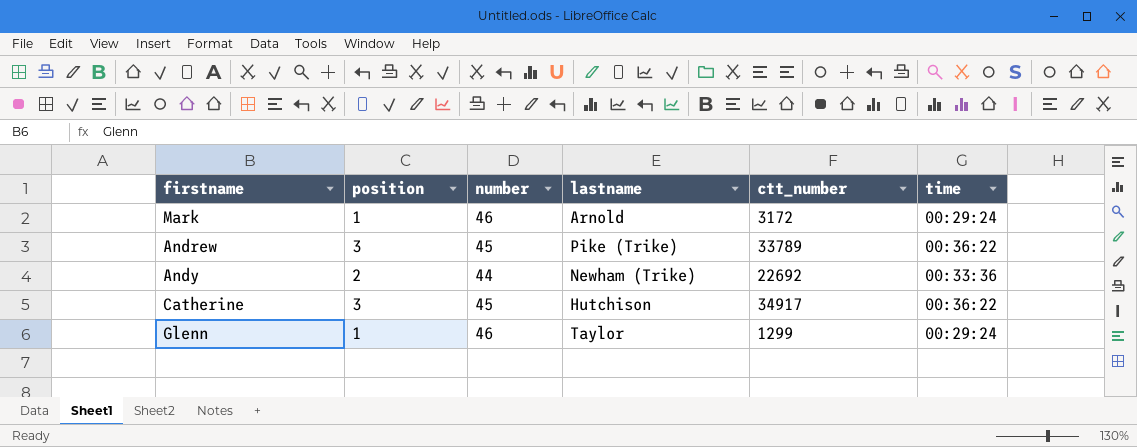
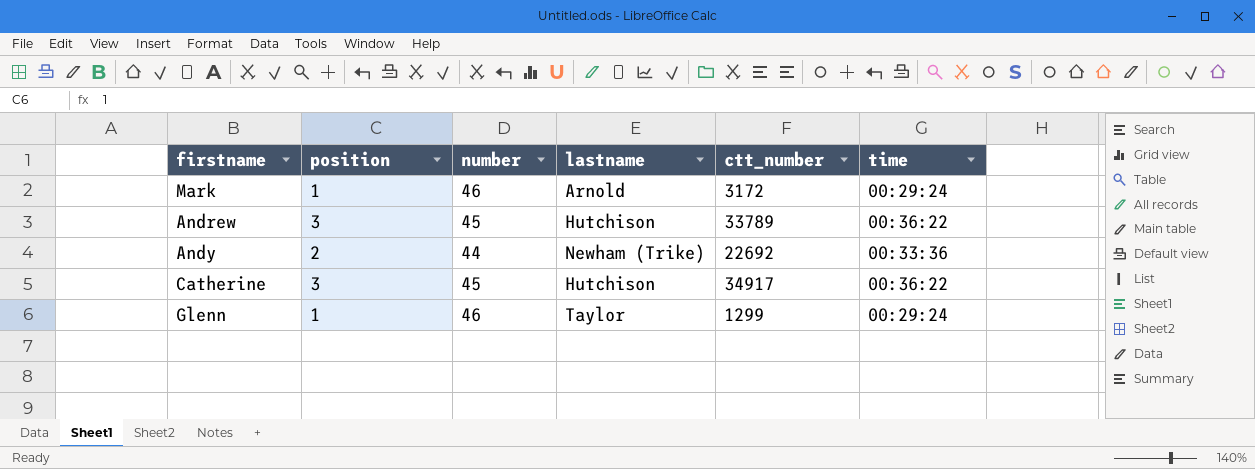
Andrew | lastname: Pike (Trike) -> Hutchison

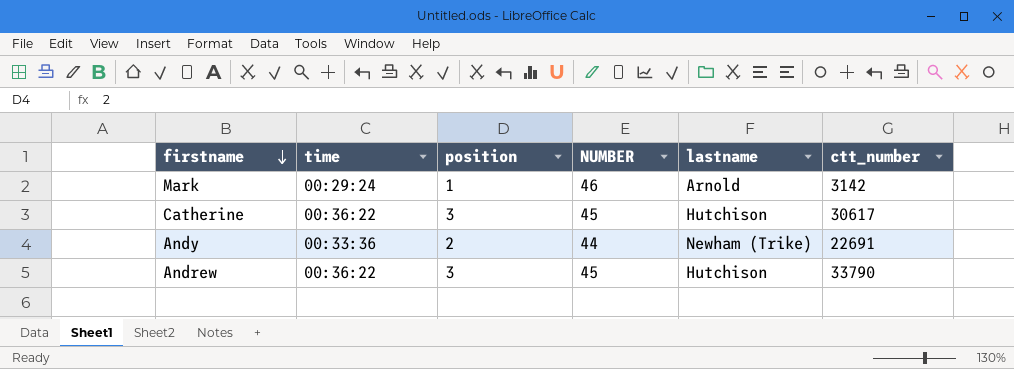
row order: none -> firstname descending
column time | position: 6 -> 2
column name: number -> NUMBER
row Glenn: 1 | 46 | Taylor | 1299 | 00:29:24 -> none
Mark | ctt_number: 3172 -> 3142
Catherine | ctt_number: 34917 -> 30617
Andy | ctt_number: 22692 -> 22691
Andrew | ctt_number: 33789 -> 33790

